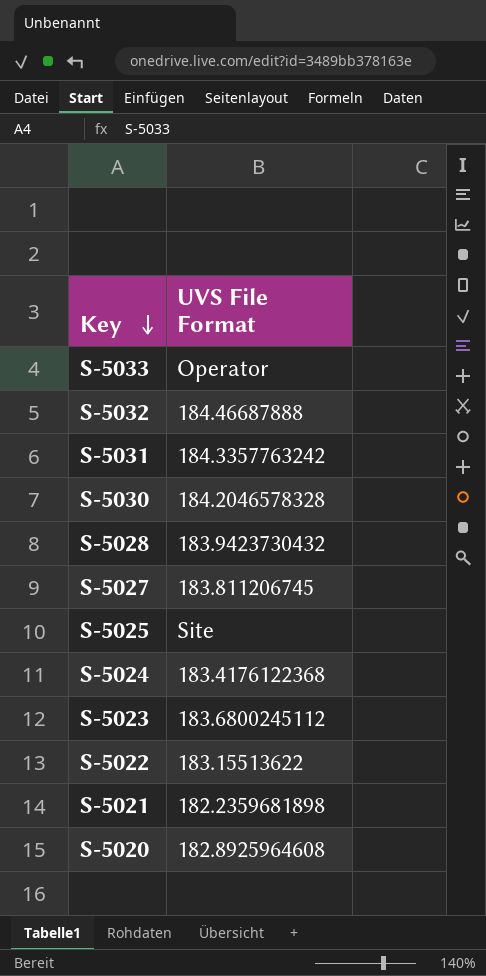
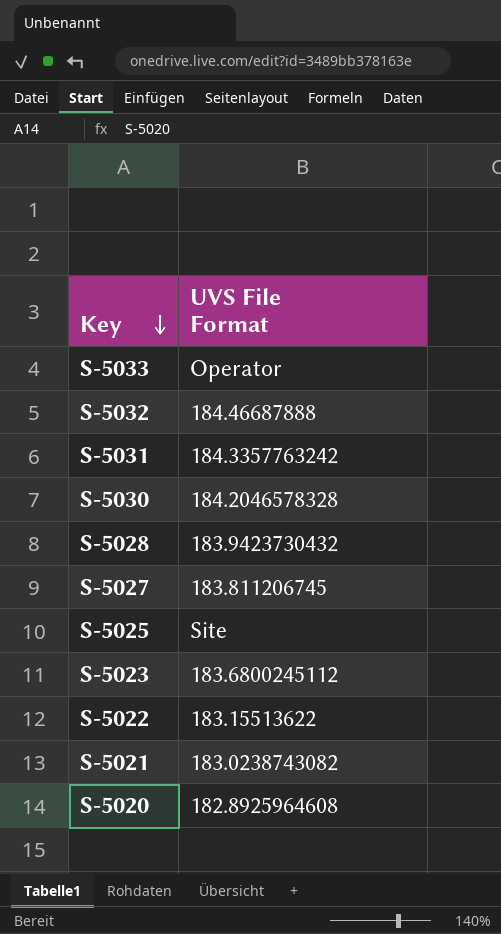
row S-5024: 183.4176122368 -> none
S-5021 | UVS File Format: 182.2359681898 -> 183.0238743082

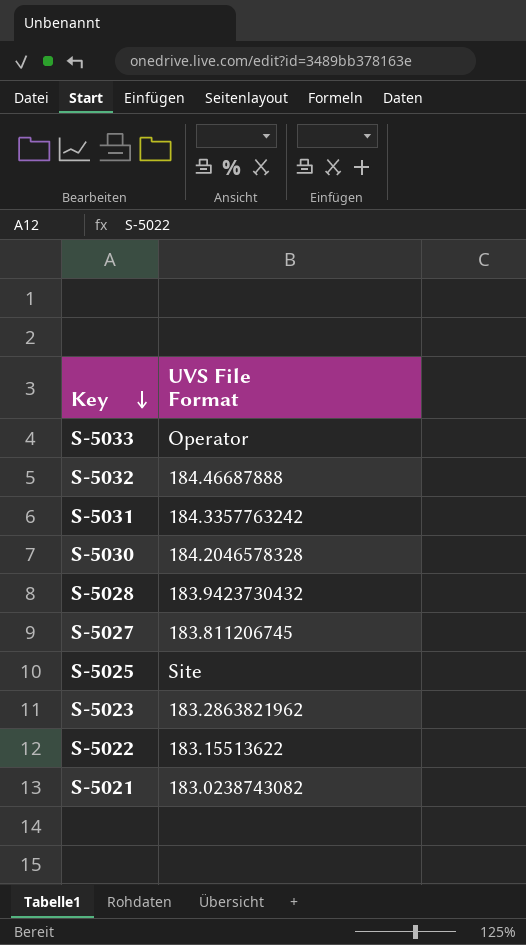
row S-5020: 182.8925964608 -> none
S-5023 | UVS File Format: 183.6800245112 -> 183.2863821962

